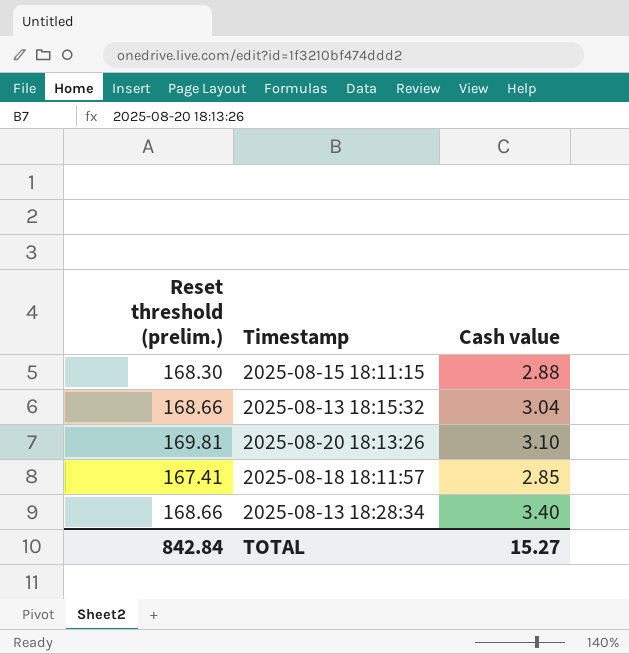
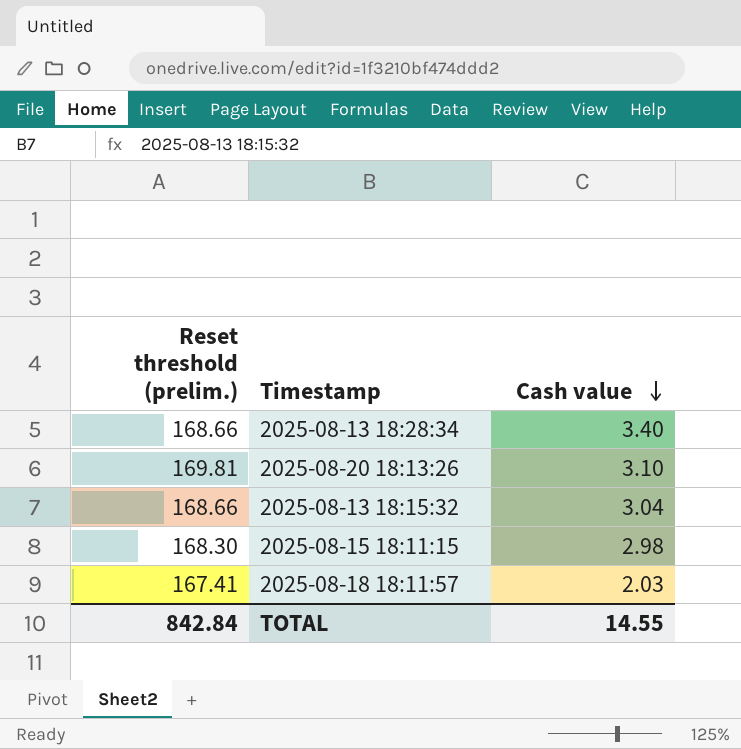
row order: none -> Cash value descending
2025-08-15 18:11:15 | Cash value: 2.88 -> 2.98
2025-08-18 18:11:57 | Cash value: 2.85 -> 2.03
TOTAL | Cash value: 15.27 -> 14.55

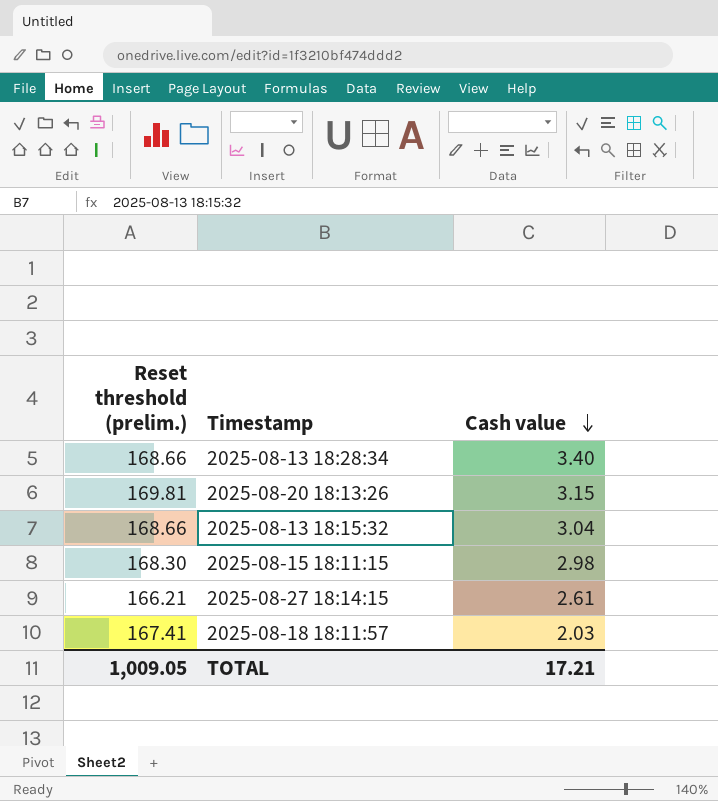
2025-08-20 18:13:26 | Cash value: 3.10 -> 3.15
row 2025-08-27 18:14:15: none -> 166.21 | 2.61
TOTAL | Reset threshold (prelim.): 842.84 -> 1,009.05
TOTAL | Cash value: 14.55 -> 17.21

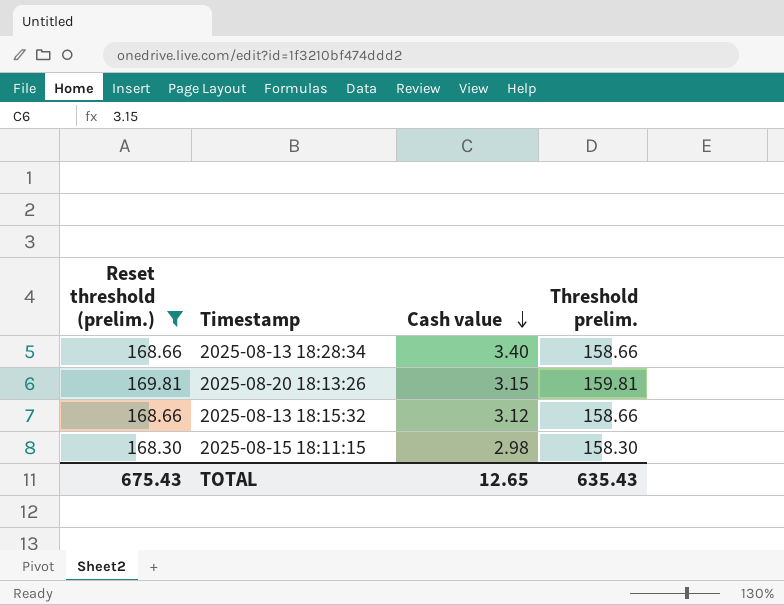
filter: none -> Reset threshold (prelim.) >= 168.30
column Threshold prelim. | formula: none -> [Reset threshold (prelim.)] - 10
2025-08-13 18:15:32 | Cash value: 3.04 -> 3.12
TOTAL | Reset threshold (prelim.): 1,009.05 -> 675.43
TOTAL | Cash value: 17.21 -> 12.65

